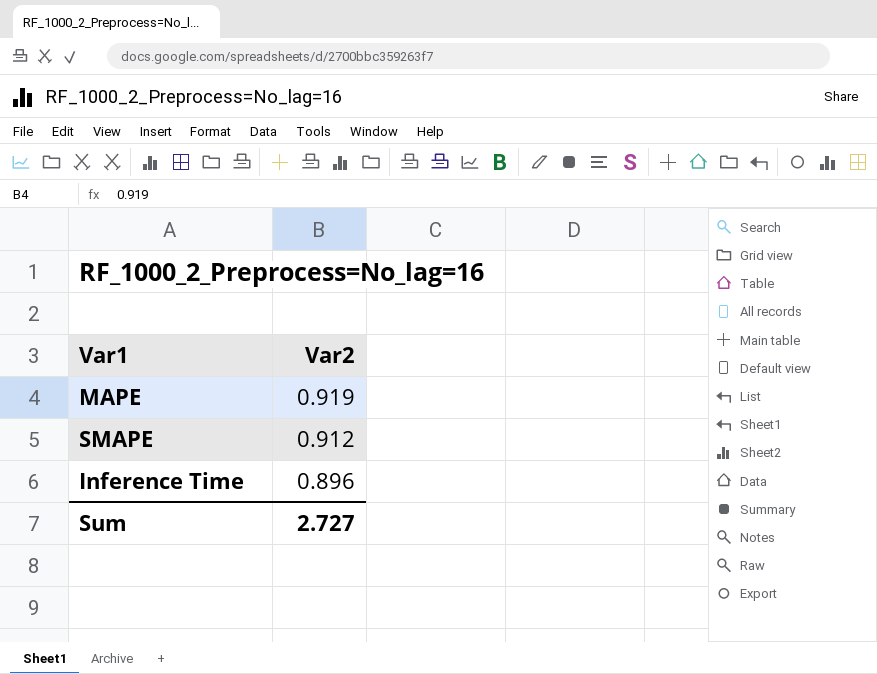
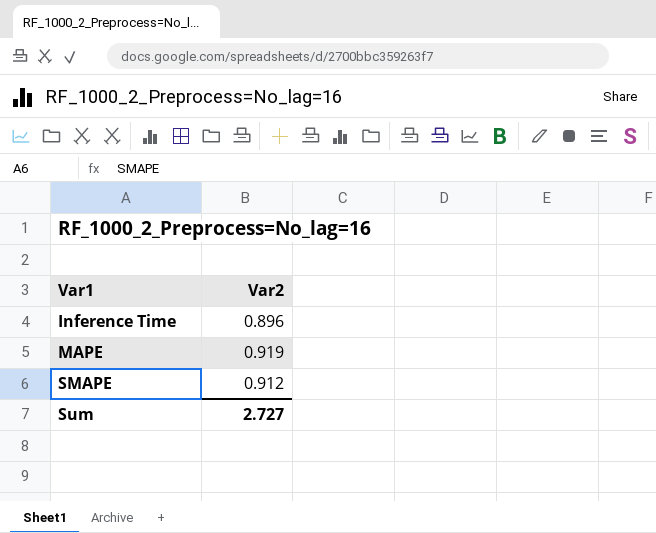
row order: Var2 descending -> Var1 ascending

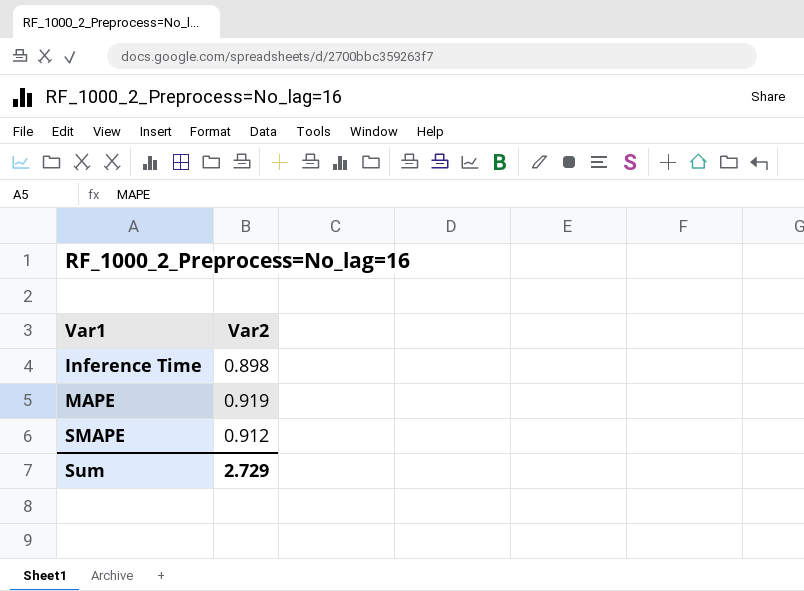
Inference Time | Var2: 0.896 -> 0.898
Sum | Var2: 2.727 -> 2.729

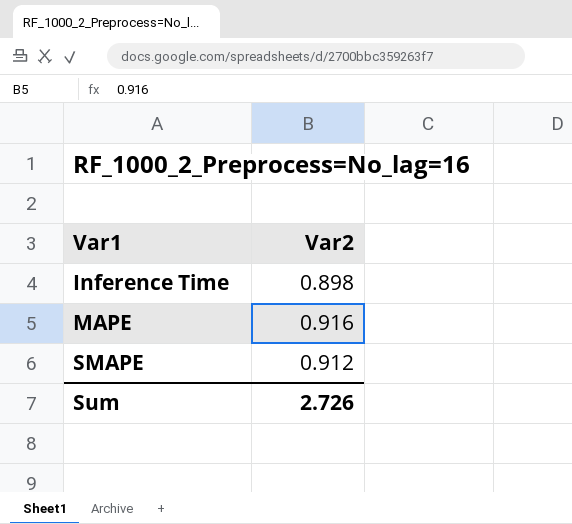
MAPE | Var2: 0.919 -> 0.916
Sum | Var2: 2.729 -> 2.726

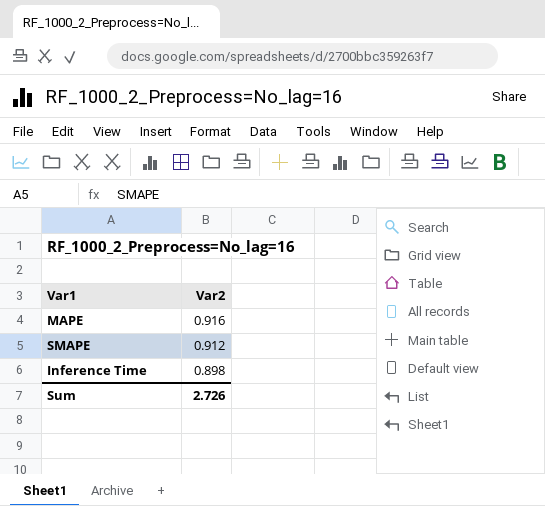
row order: Var1 ascending -> Var2 descending

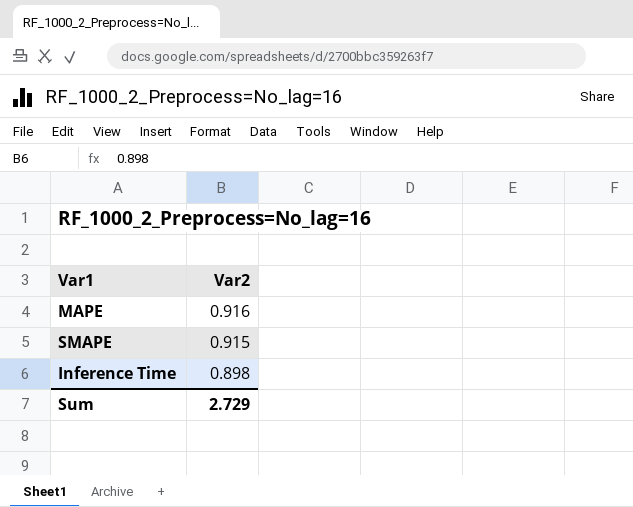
SMAPE | Var2: 0.912 -> 0.915
Sum | Var2: 2.726 -> 2.729

